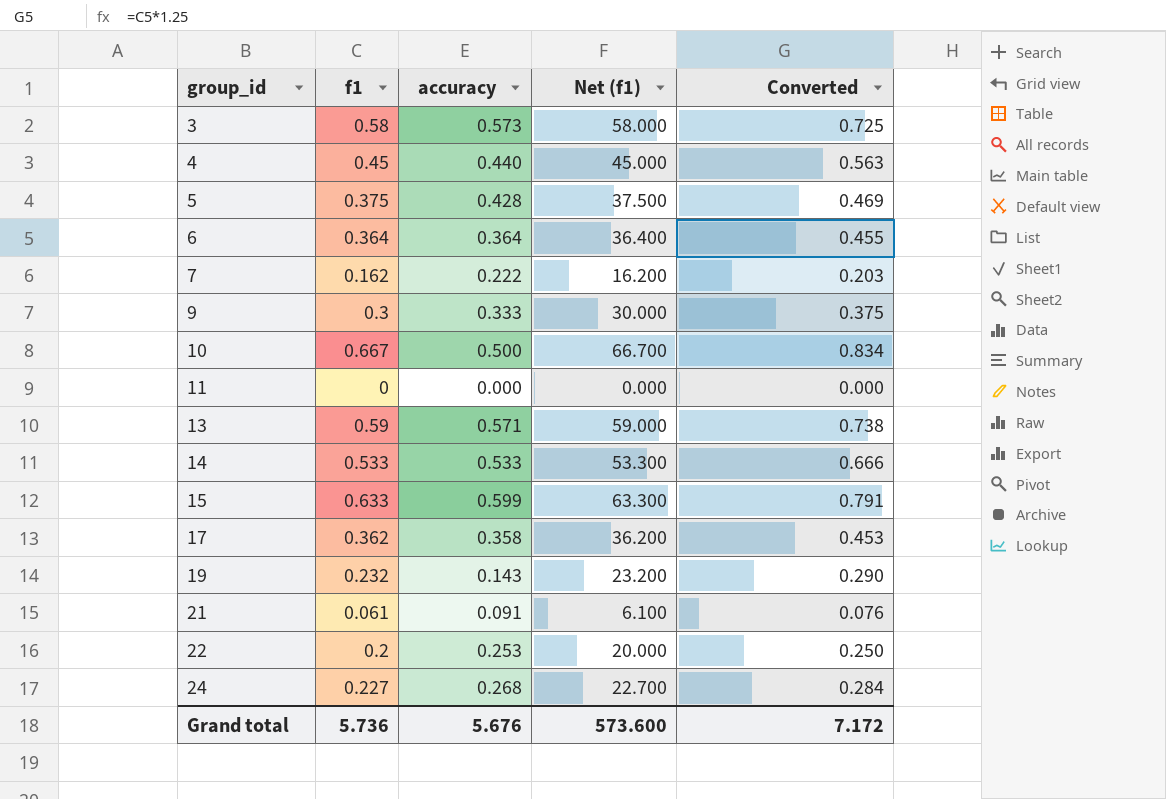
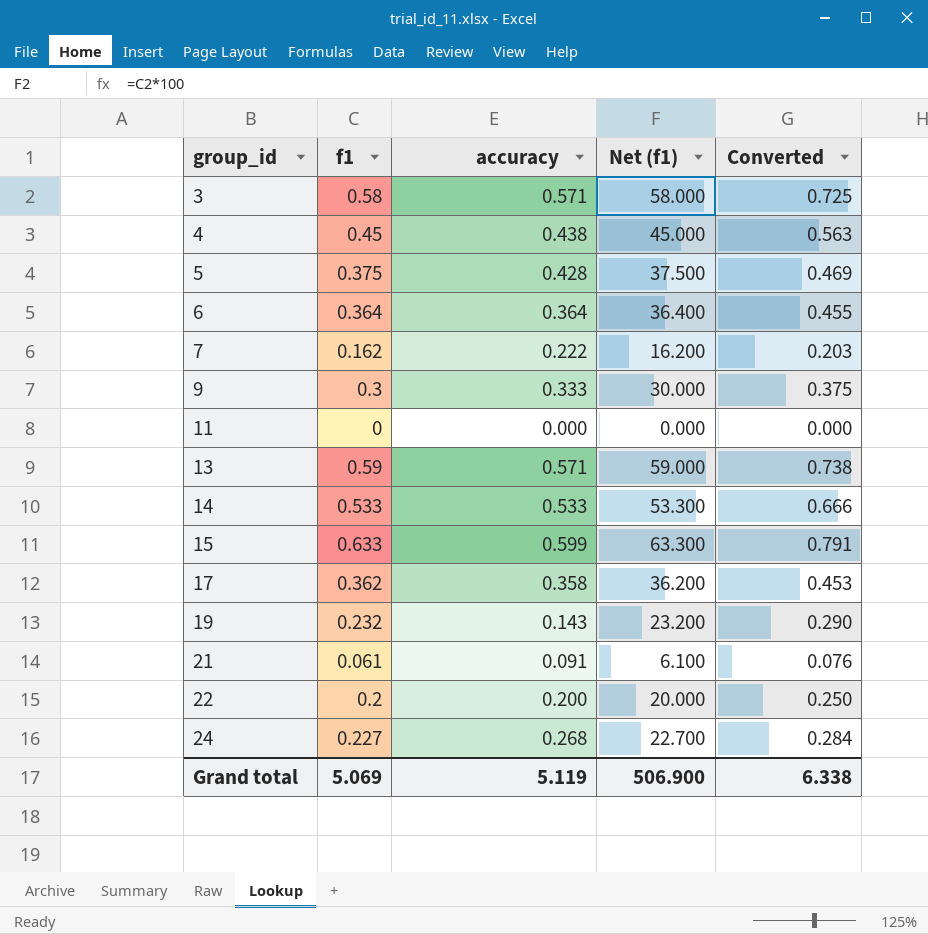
row 10: 0.667 | 0.500 | 66.700 | 0.834 -> none
3 | accuracy: 0.573 -> 0.571
4 | accuracy: 0.440 -> 0.438
22 | accuracy: 0.253 -> 0.200
Grand total | f1: 5.736 -> 5.069
Grand total | accuracy: 5.676 -> 5.119
Grand total | Net (f1): 573.600 -> 506.900
Grand total | Converted: 7.172 -> 6.338

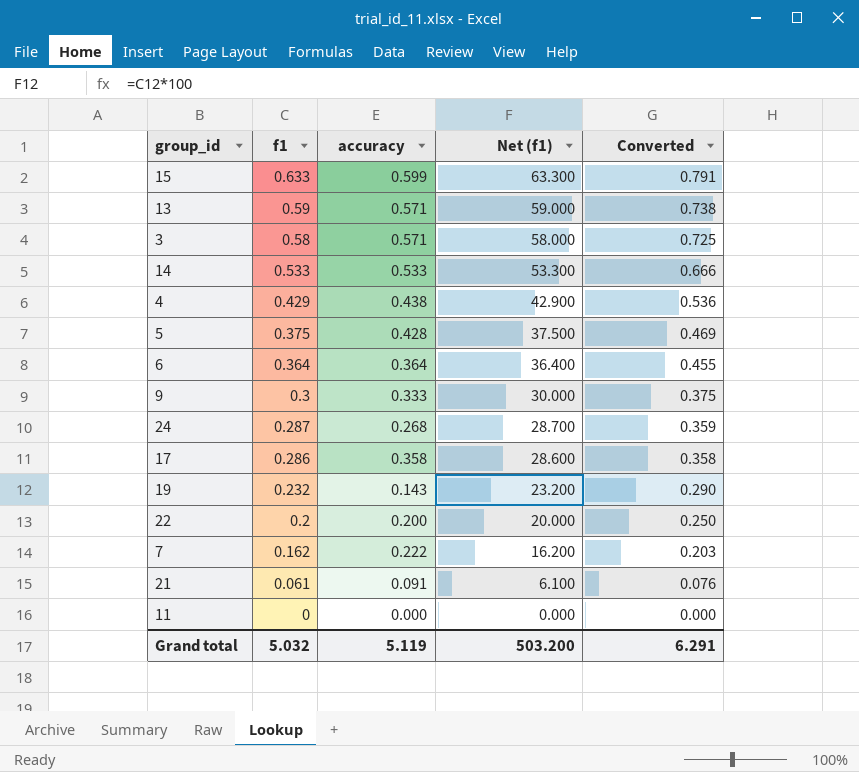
row order: group_id ascending -> f1 descending
4 | f1: 0.45 -> 0.429
4 | Net (f1): 45.000 -> 42.900
4 | Converted: 0.563 -> 0.536
24 | f1: 0.227 -> 0.287
24 | Net (f1): 22.700 -> 28.700
24 | Converted: 0.284 -> 0.359
17 | f1: 0.362 -> 0.286
17 | Net (f1): 36.200 -> 28.600
17 | Converted: 0.453 -> 0.358
Grand total | f1: 5.069 -> 5.032
Grand total | Net (f1): 506.900 -> 503.200
Grand total | Converted: 6.338 -> 6.291

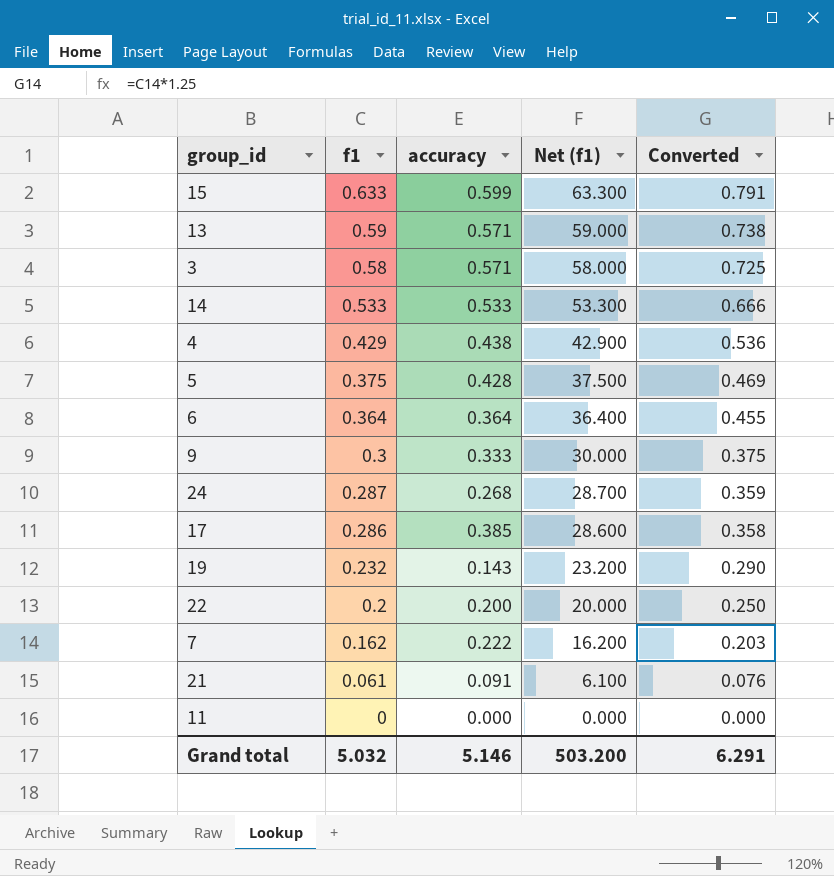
17 | accuracy: 0.358 -> 0.385
Grand total | accuracy: 5.119 -> 5.146

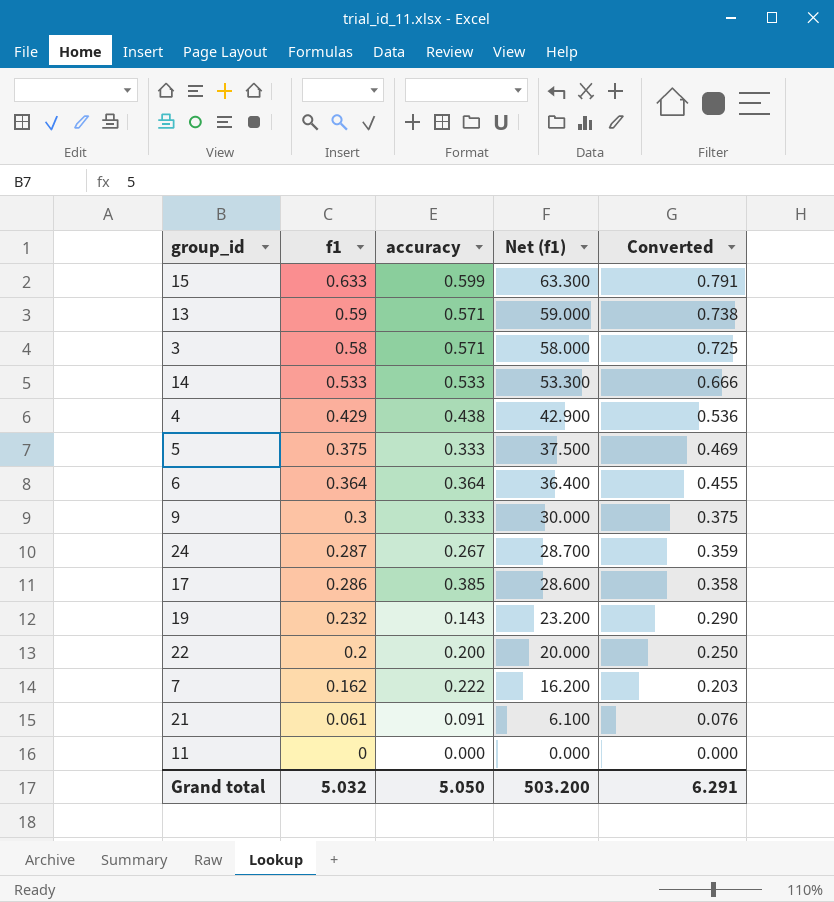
5 | accuracy: 0.428 -> 0.333
24 | accuracy: 0.268 -> 0.267
Grand total | accuracy: 5.146 -> 5.050

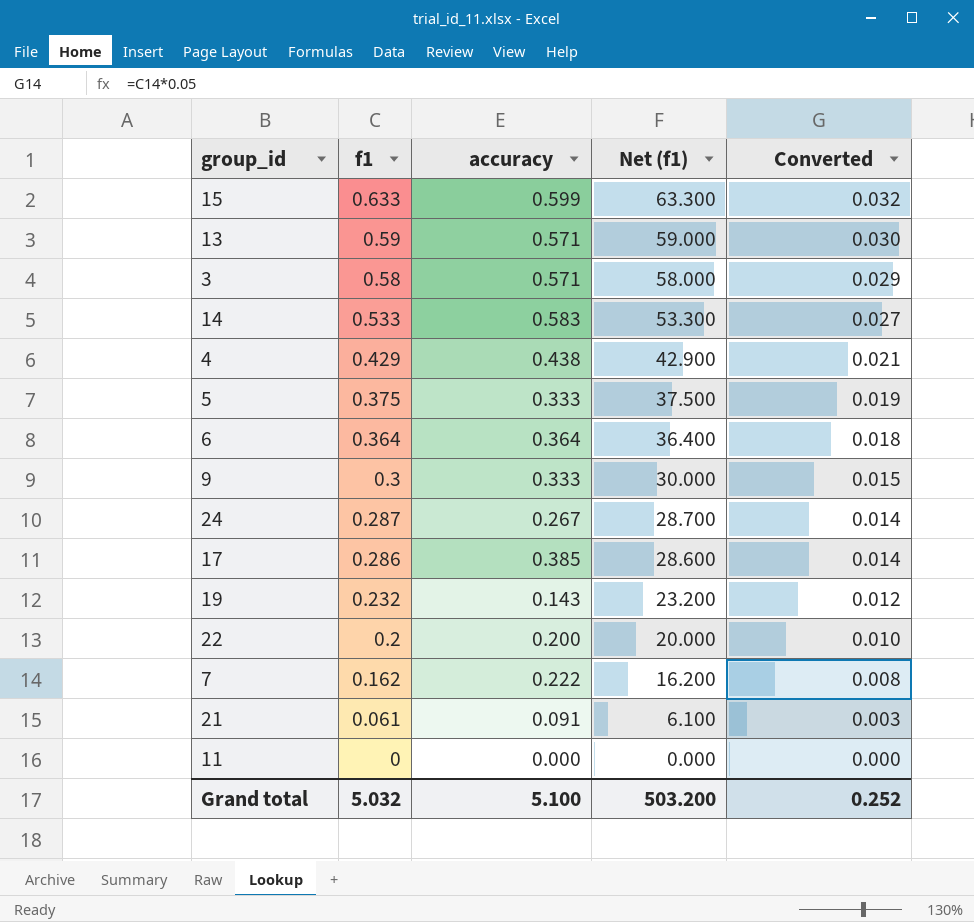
column Converted | formula: [f1] * 1.25 -> [f1] * 0.05
14 | accuracy: 0.533 -> 0.583
Grand total | accuracy: 5.050 -> 5.100
Grand total | Converted: 6.291 -> 0.252

